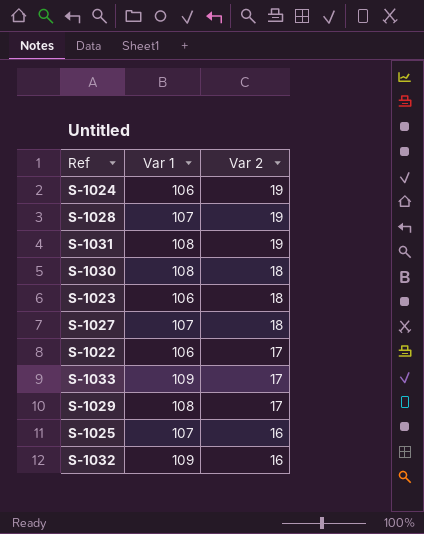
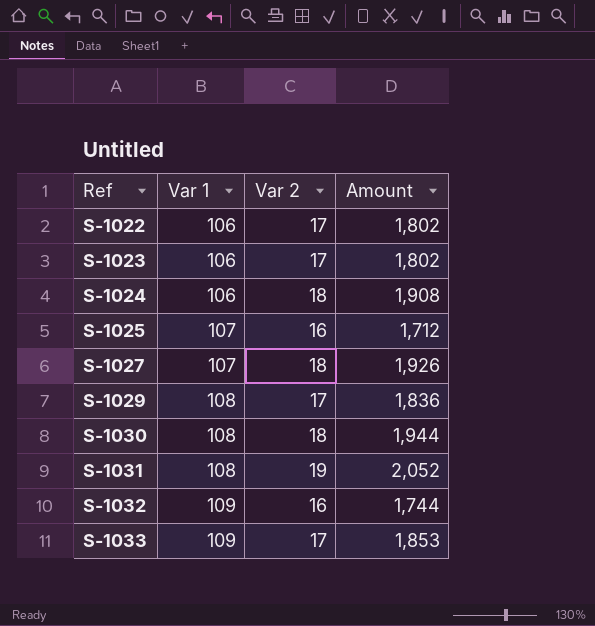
row order: Var 2 descending -> Ref ascending
column Amount | formula: none -> [Var 1] * [Var 2]
row S-1028: 107 | 19 -> none
S-1023 | Var 2: 18 -> 17
S-1024 | Var 2: 19 -> 18

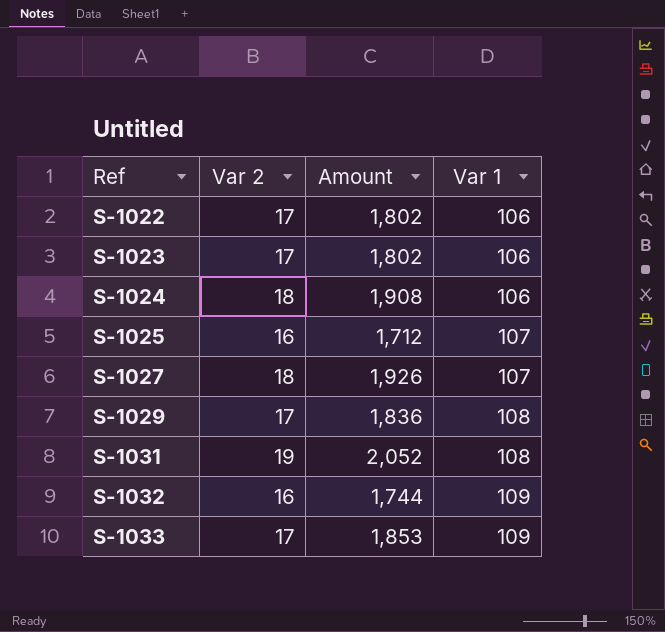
column Var 1 | position: 2 -> 4
row S-1030: 108 | 18 | 1,944 -> none

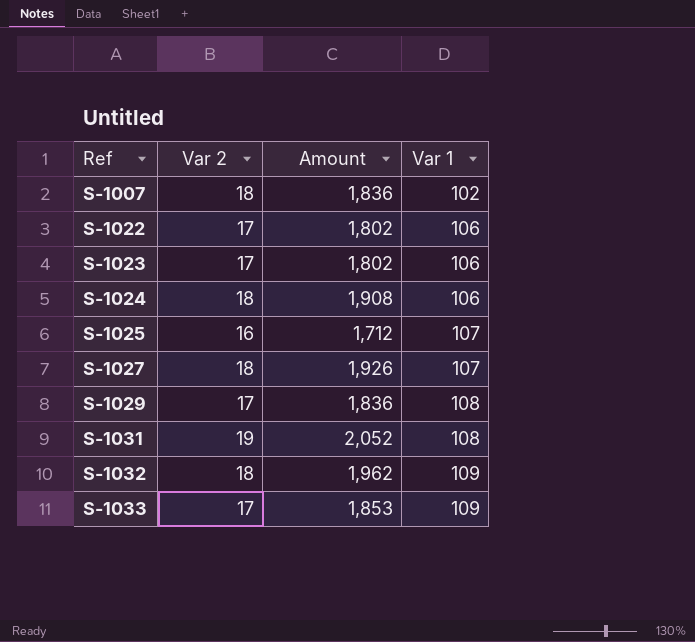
row S-1007: none -> 18 | 1,836 | 102
S-1032 | Var 2: 16 -> 18
S-1032 | Amount: 1,744 -> 1,962

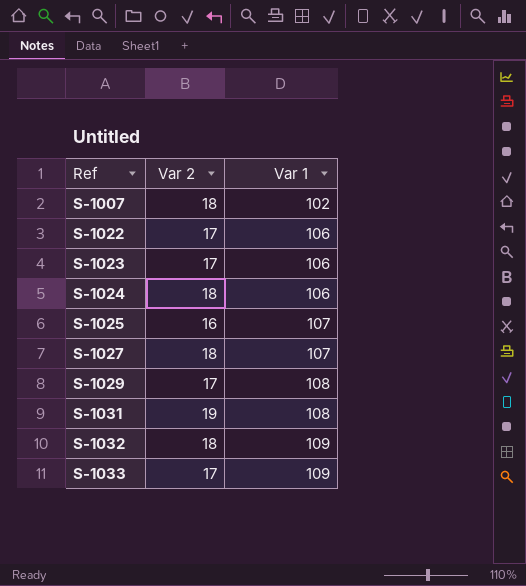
column Amount | formula: [Var 2] * [Var 1] -> none

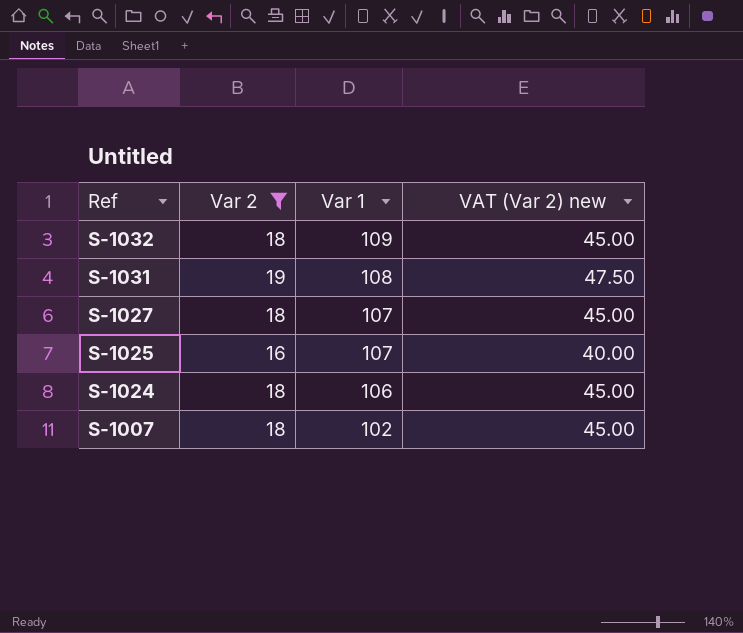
filter: none -> Var 2 != 17
row order: Ref ascending -> Ref descending
column VAT (Var 2) new | formula: none -> [Var 2] * 2.5

